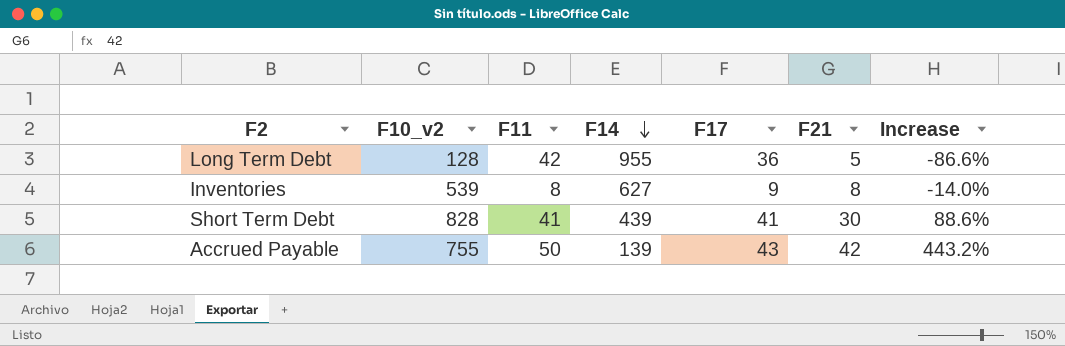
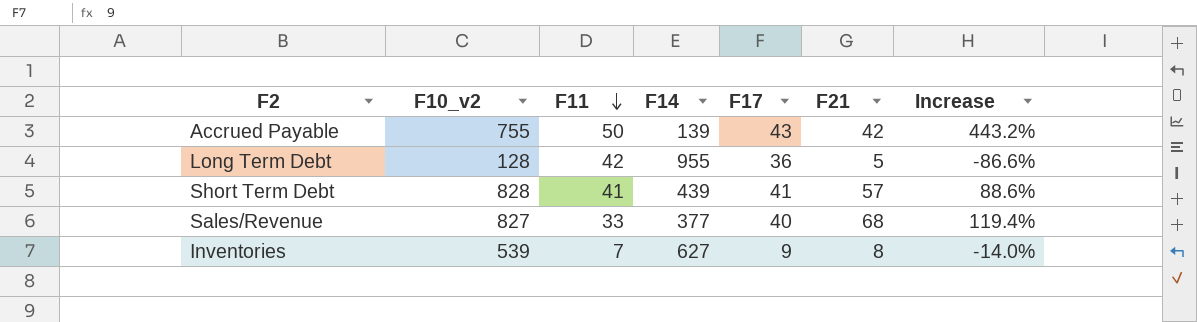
row order: F14 descending -> F11 descending
Short Term Debt | F21: 30 -> 57
row Sales/Revenue: none -> 827 | 33 | 377 | 40 | 68 | 119.4%
Inventories | F11: 8 -> 7

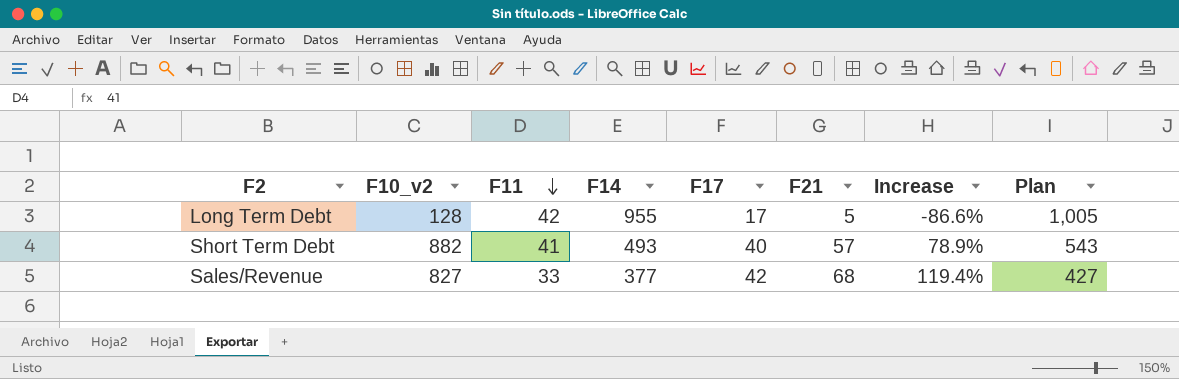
column Plan | formula: none -> [F14] + 50
row Accrued Payable: 755 | 50 | 139 | 43 | 42 | 443.2% -> none
row Inventories: 539 | 7 | 627 | 9 | 8 | -14.0% -> none
Long Term Debt | F17: 36 -> 17
Short Term Debt | F10_v2: 828 -> 882
Short Term Debt | F14: 439 -> 493
Short Term Debt | F17: 41 -> 40
Short Term Debt | Increase: 88.6% -> 78.9%
Sales/Revenue | F17: 40 -> 42

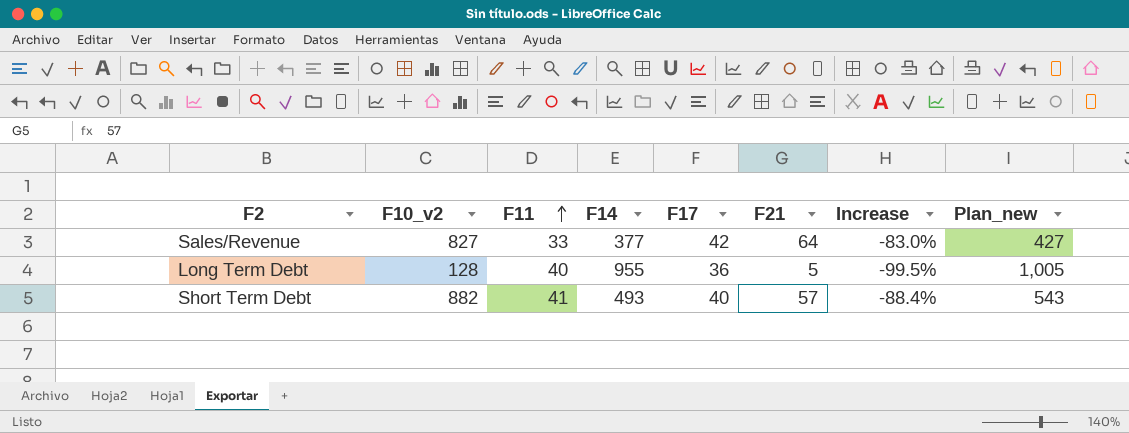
row order: F11 descending -> F11 ascending
column Increase | formula: ([F10_v2] - [F14]) / [F14] -> ([F21] - [F14]) / [F14]
column name: Plan -> Plan_new
Sales/Revenue | F21: 68 -> 64
Long Term Debt | F11: 42 -> 40
Long Term Debt | F17: 17 -> 36

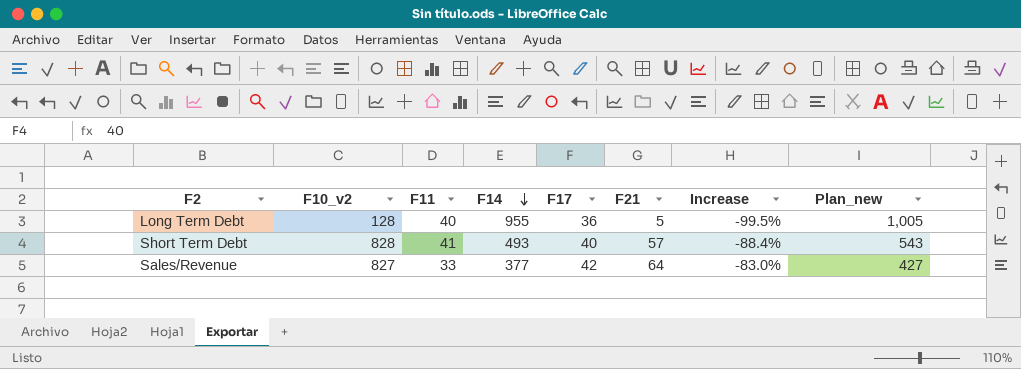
row order: F11 ascending -> F14 descending
Short Term Debt | F10_v2: 882 -> 828

